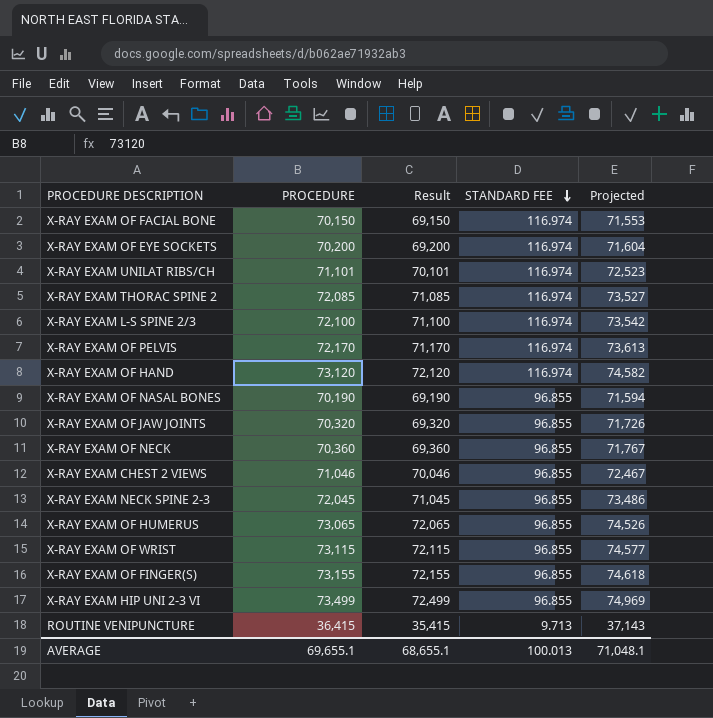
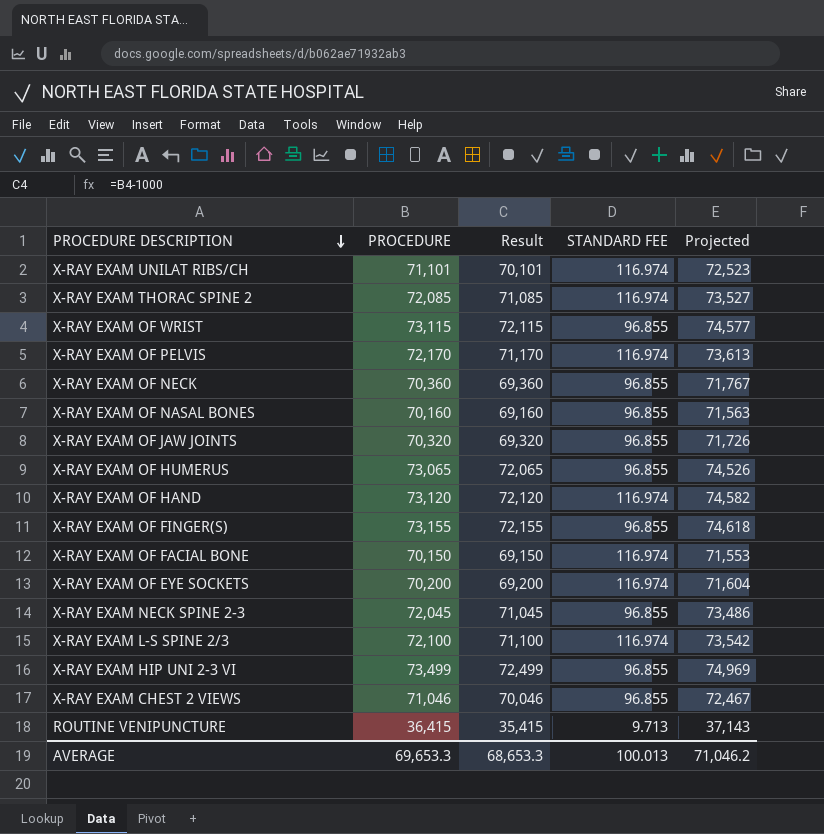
row order: STANDARD FEE descending -> PROCEDURE DESCRIPTION descending
X-RAY EXAM OF NASAL BONES | PROCEDURE: 70,190 -> 70,160
X-RAY EXAM OF NASAL BONES | Result: 69,190 -> 69,160
X-RAY EXAM OF NASAL BONES | Projected: 71,594 -> 71,563
AVERAGE | PROCEDURE: 69,655.1 -> 69,653.3
AVERAGE | Result: 68,655.1 -> 68,653.3
AVERAGE | Projected: 71,048.1 -> 71,046.2

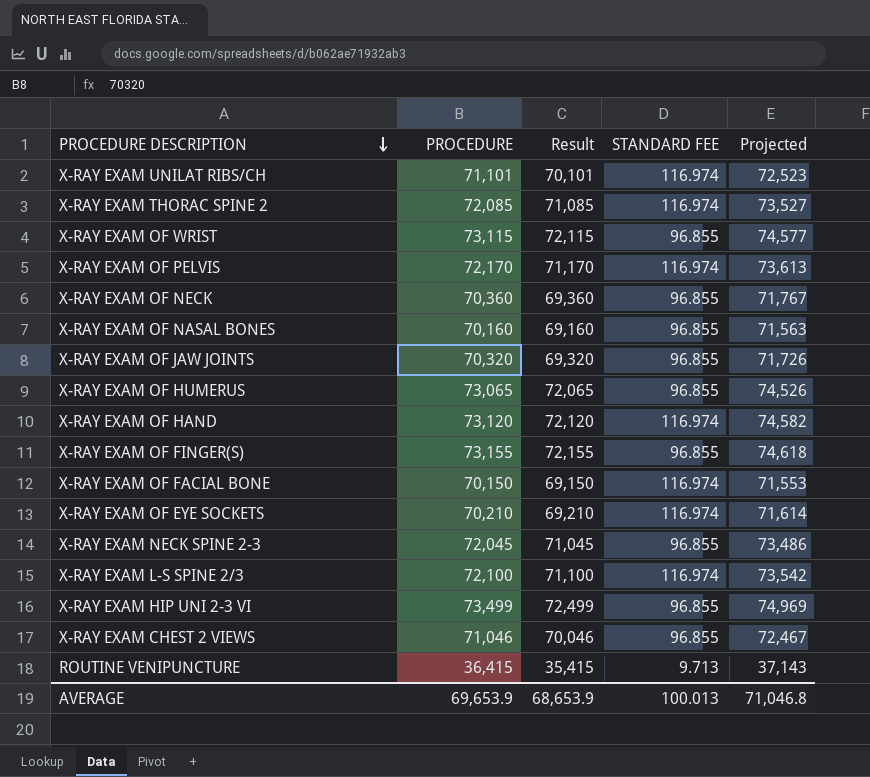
X-RAY EXAM OF EYE SOCKETS | PROCEDURE: 70,200 -> 70,210
X-RAY EXAM OF EYE SOCKETS | Result: 69,200 -> 69,210
X-RAY EXAM OF EYE SOCKETS | Projected: 71,604 -> 71,614
AVERAGE | PROCEDURE: 69,653.3 -> 69,653.9
AVERAGE | Result: 68,653.3 -> 68,653.9
AVERAGE | Projected: 71,046.2 -> 71,046.8

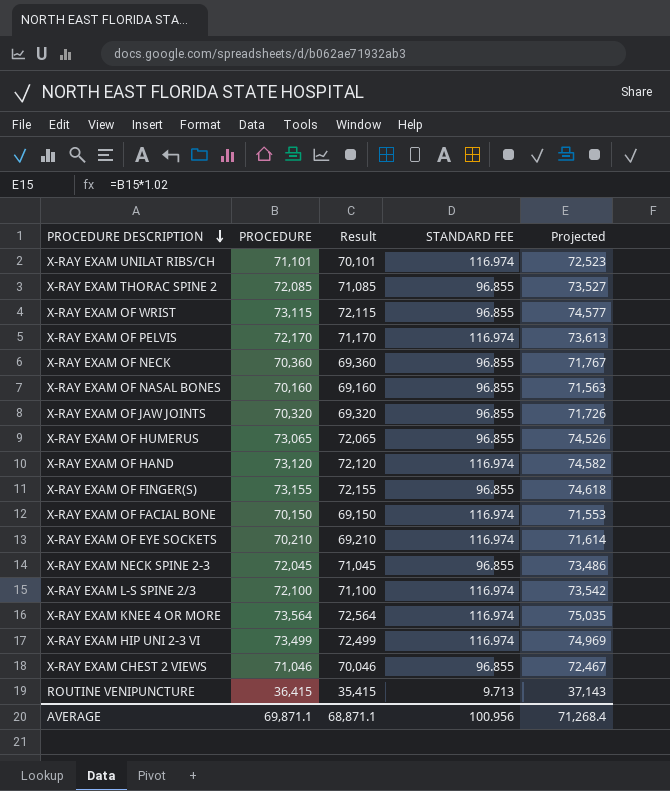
X-RAY EXAM THORAC SPINE 2 | STANDARD FEE: 116.974 -> 96.855
row X-RAY EXAM KNEE 4 OR MORE: none -> 73,564 | 72,564 | 116.974 | 75,035
X-RAY EXAM HIP UNI 2-3 VI | STANDARD FEE: 96.855 -> 116.974
AVERAGE | PROCEDURE: 69,653.9 -> 69,871.1
AVERAGE | Result: 68,653.9 -> 68,871.1
AVERAGE | STANDARD FEE: 100.013 -> 100.956
AVERAGE | Projected: 71,046.8 -> 71,268.4

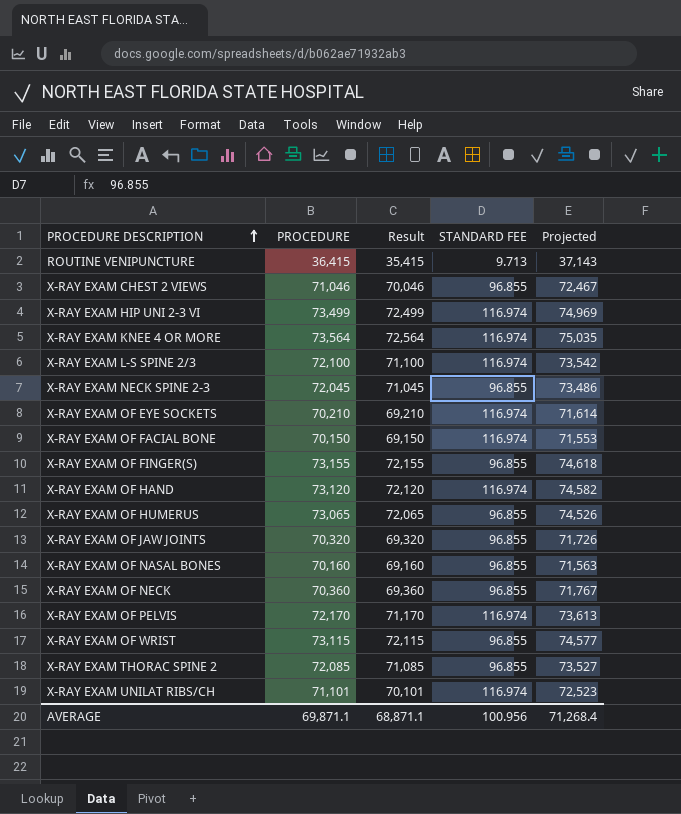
row order: PROCEDURE DESCRIPTION descending -> PROCEDURE DESCRIPTION ascending

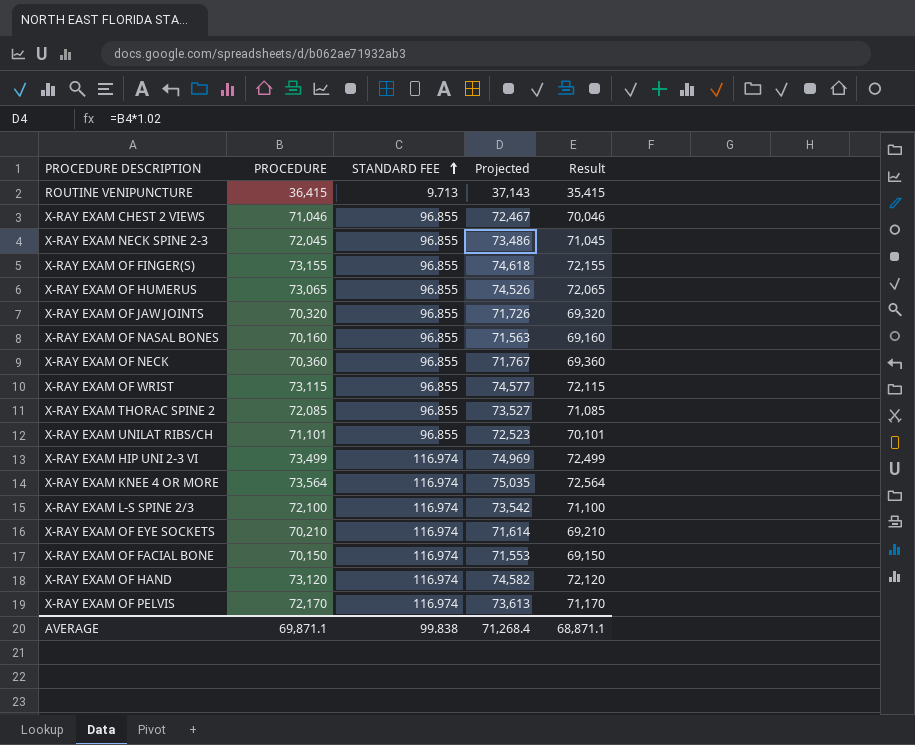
row order: PROCEDURE DESCRIPTION ascending -> STANDARD FEE ascending
column Result | position: 3 -> 5
X-RAY EXAM UNILAT RIBS/CH | STANDARD FEE: 116.974 -> 96.855
AVERAGE | STANDARD FEE: 100.956 -> 99.838

